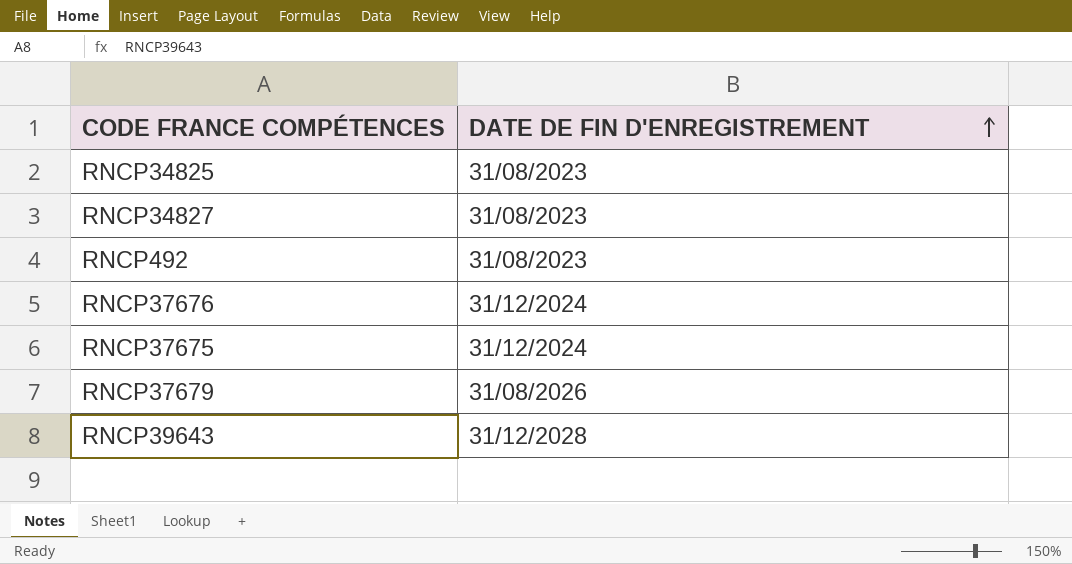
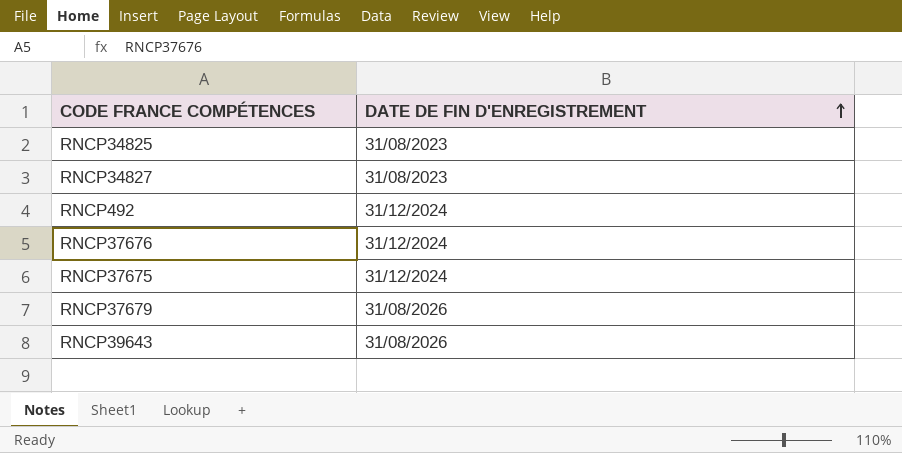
RNCP492 | DATE DE FIN D'ENREGISTREMENT: 31/08/2023 -> 31/12/2024
RNCP39643 | DATE DE FIN D'ENREGISTREMENT: 31/12/2028 -> 31/08/2026

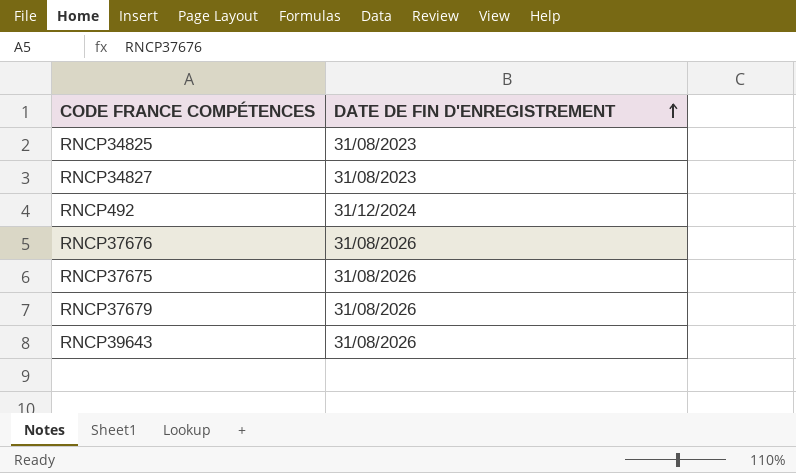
RNCP37676 | DATE DE FIN D'ENREGISTREMENT: 31/12/2024 -> 31/08/2026
RNCP37675 | DATE DE FIN D'ENREGISTREMENT: 31/12/2024 -> 31/08/2026

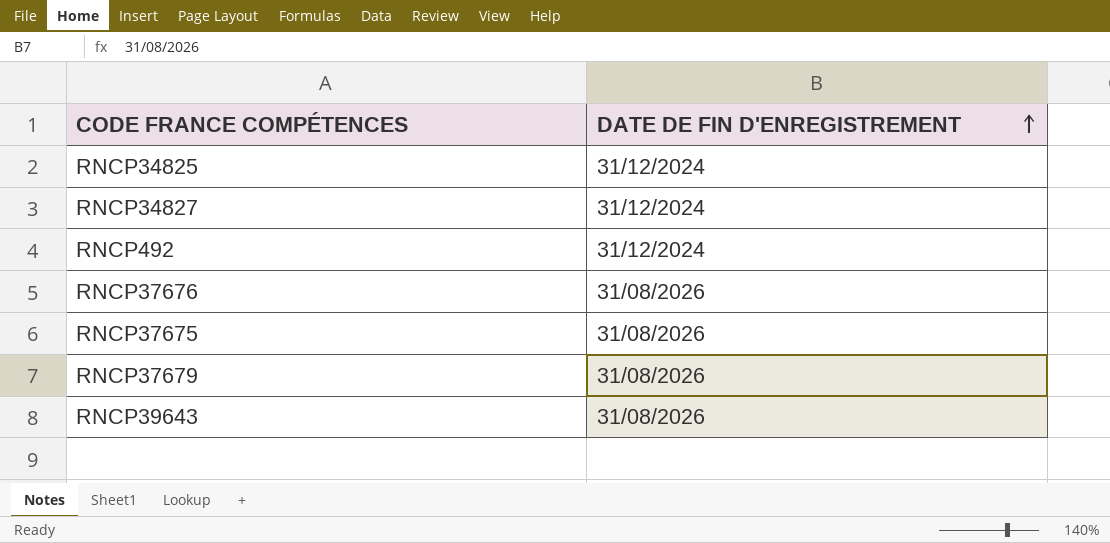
RNCP34825 | DATE DE FIN D'ENREGISTREMENT: 31/08/2023 -> 31/12/2024
RNCP34827 | DATE DE FIN D'ENREGISTREMENT: 31/08/2023 -> 31/12/2024

